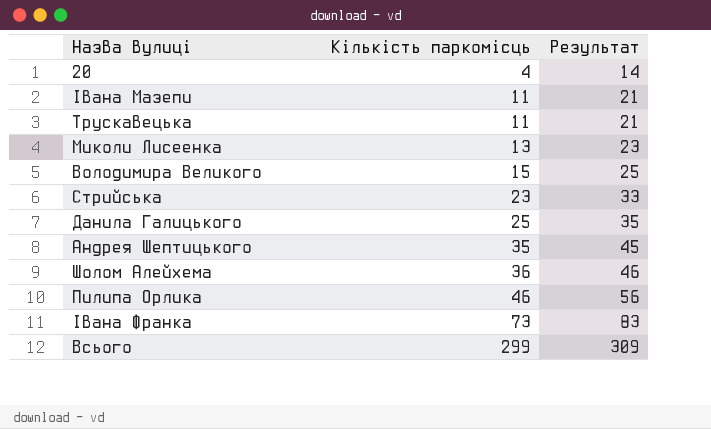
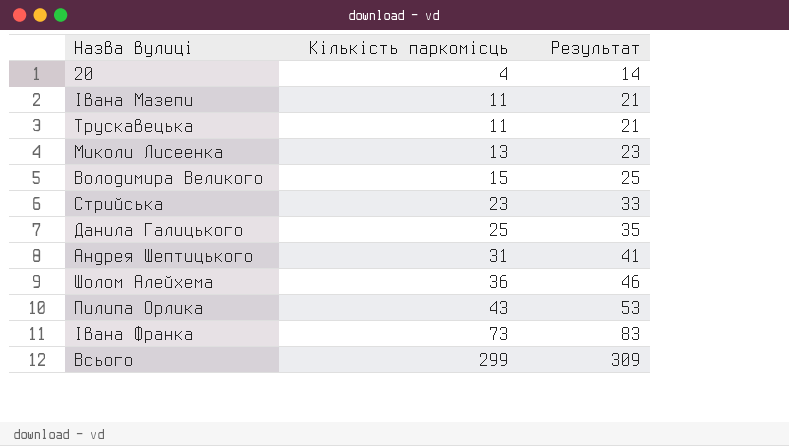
Андрея Шептицького | Кількість паркомісць: 35 -> 31
Андрея Шептицького | Результат: 45 -> 41
Пилипа Орлика | Кількість паркомісць: 46 -> 43
Пилипа Орлика | Результат: 56 -> 53

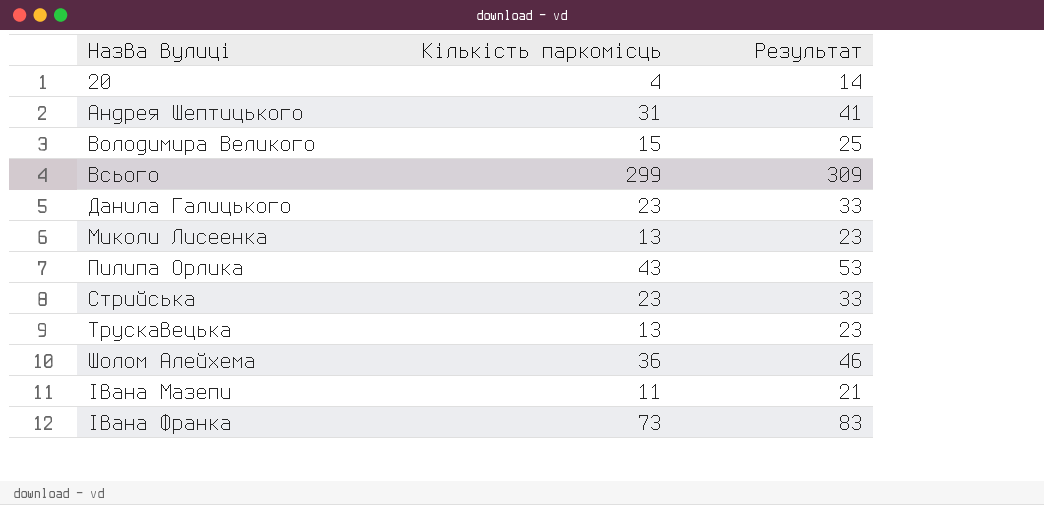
row order: Кількість паркомісць ascending -> Назва вулиці ascending
Данила Галицького | Кількість паркомісць: 25 -> 23
Данила Галицького | Результат: 35 -> 33
Трускавецька | Кількість паркомісць: 11 -> 13
Трускавецька | Результат: 21 -> 23

